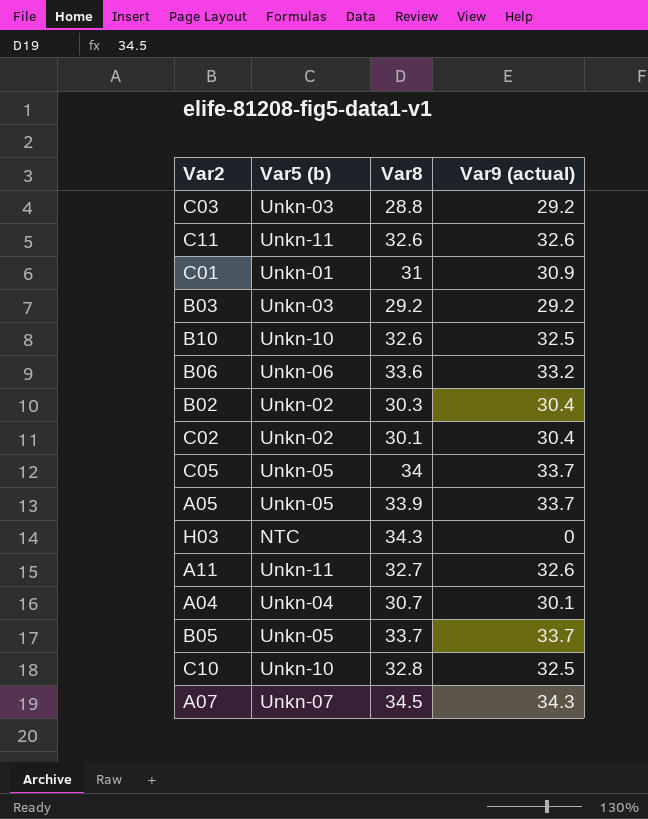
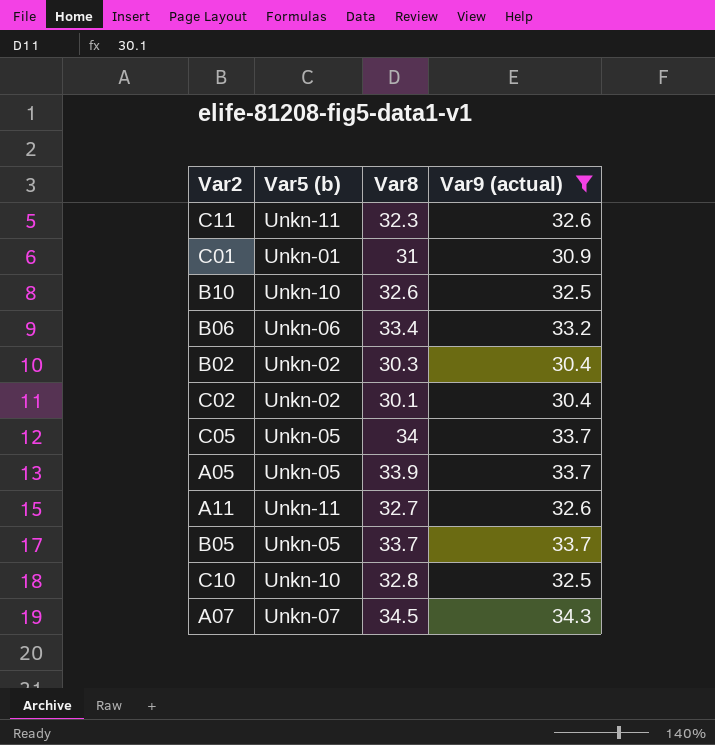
filter: none -> Var9 (actual) >= 30.4
C11 | Var8: 32.6 -> 32.3
B06 | Var8: 33.6 -> 33.4

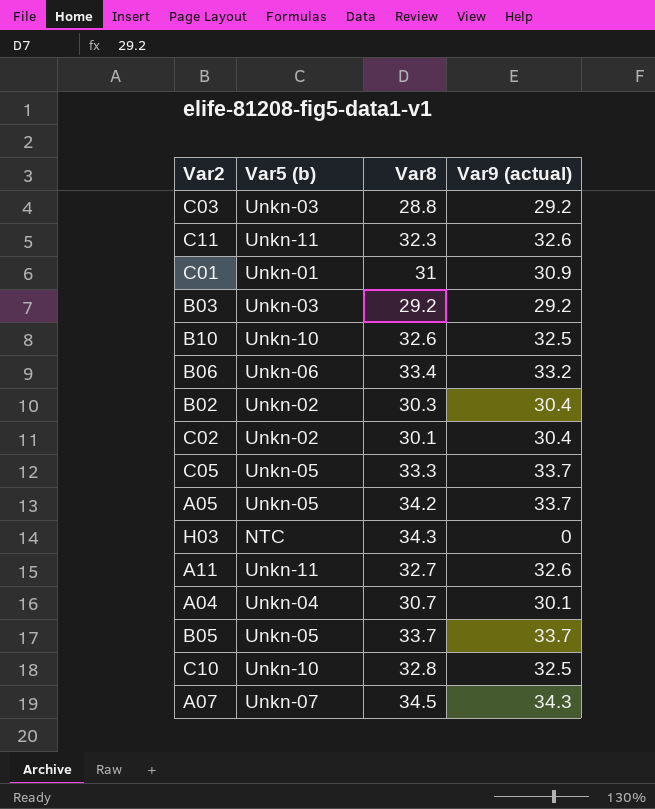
filter: Var9 (actual) >= 30.4 -> none
C05 | Var8: 34 -> 33.3
A05 | Var8: 33.9 -> 34.2

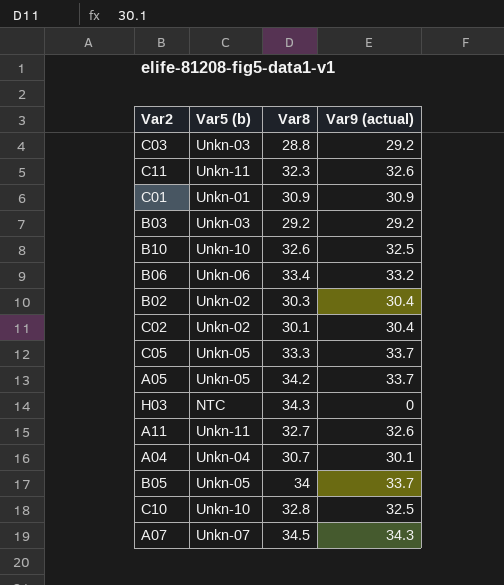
C01 | Var8: 31 -> 30.9
B05 | Var8: 33.7 -> 34

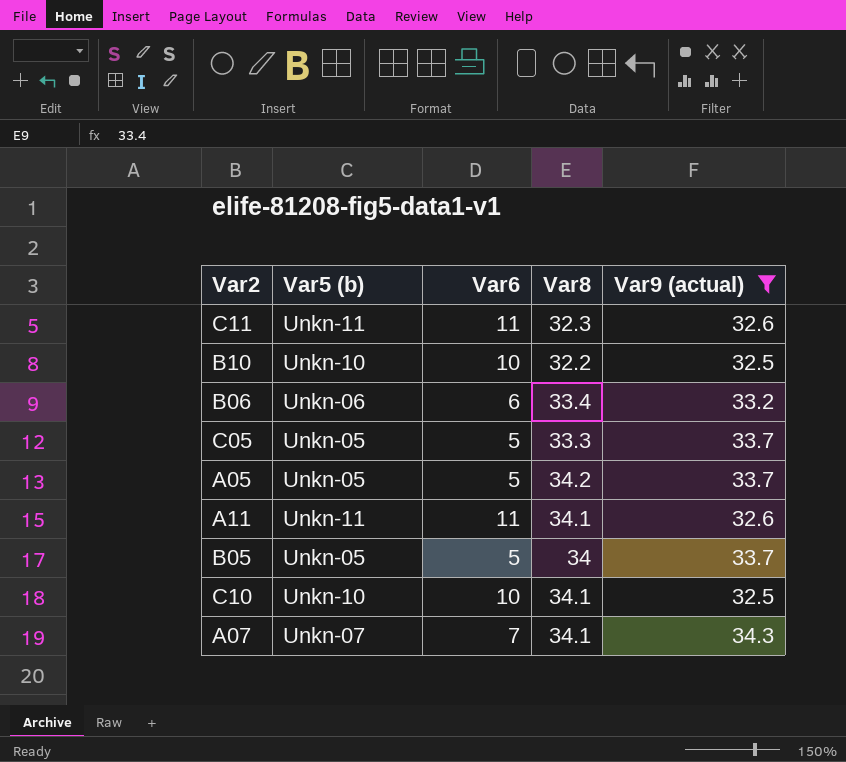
filter: none -> Var9 (actual) >= 32.5
column Var6 | position: none -> 3
B10 | Var8: 32.6 -> 32.2
A11 | Var8: 32.7 -> 34.1
C10 | Var8: 32.8 -> 34.1
A07 | Var8: 34.5 -> 34.1

